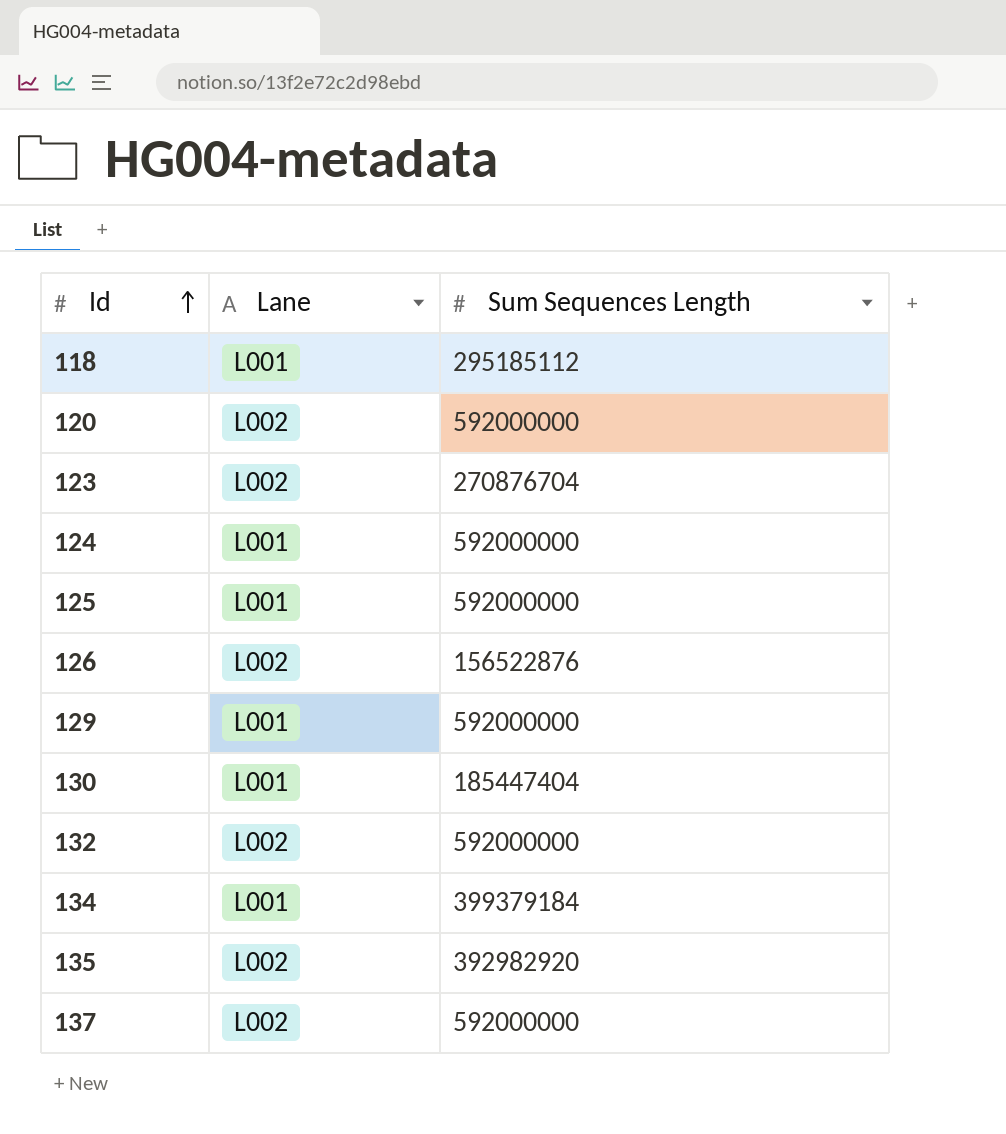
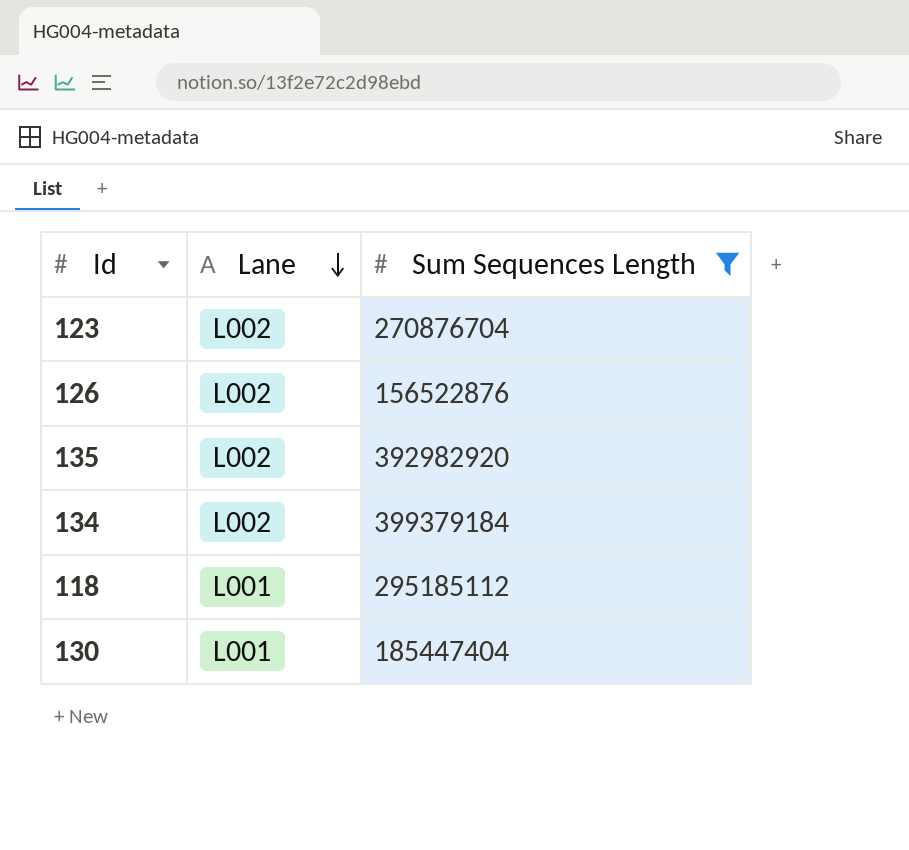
filter: none -> Sum Sequences Length != 592000000
row order: Id ascending -> Lane descending
134 | Lane: L001 -> L002

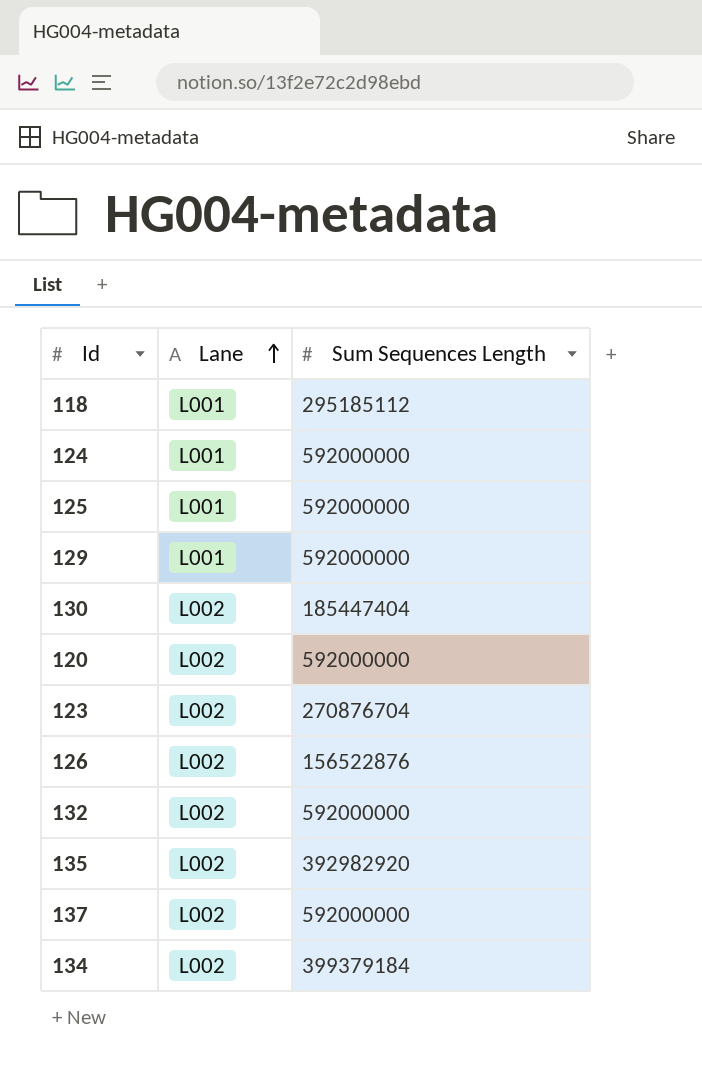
filter: Sum Sequences Length != 592000000 -> none
row order: Lane descending -> Lane ascending
130 | Lane: L001 -> L002

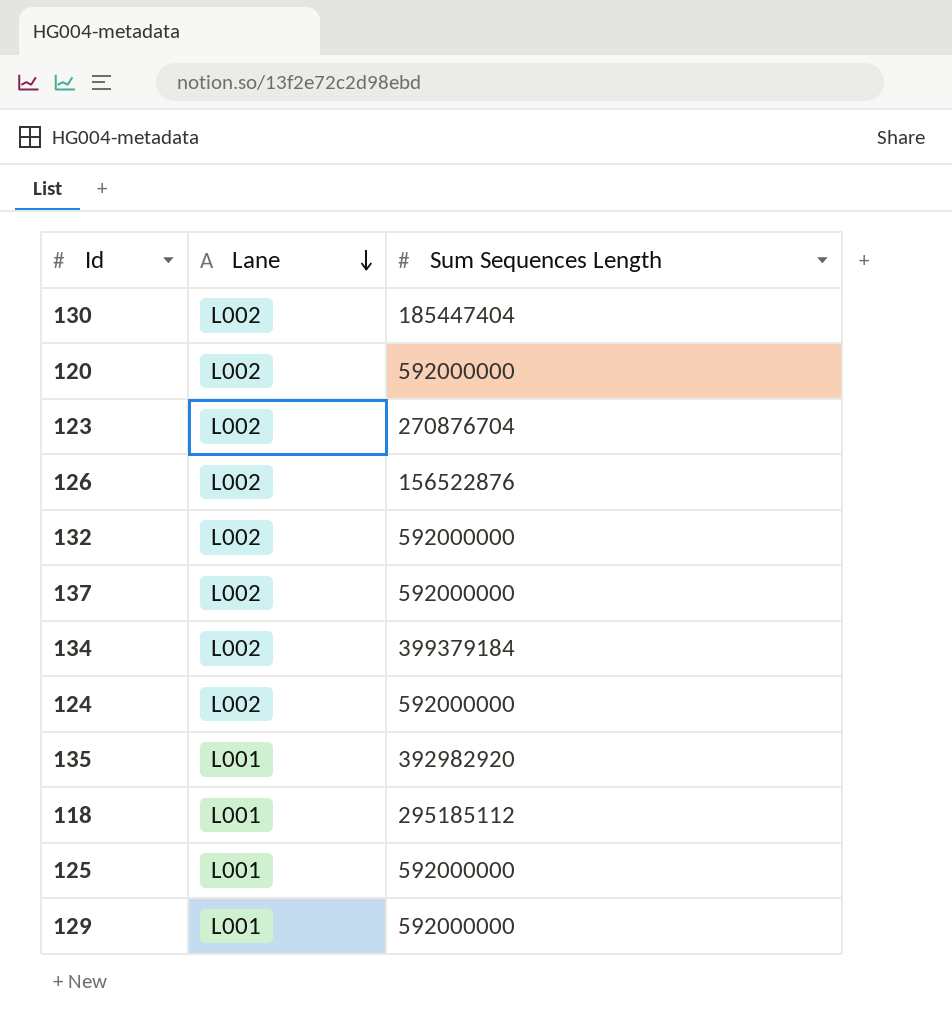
row order: Lane ascending -> Lane descending
124 | Lane: L001 -> L002
135 | Lane: L002 -> L001

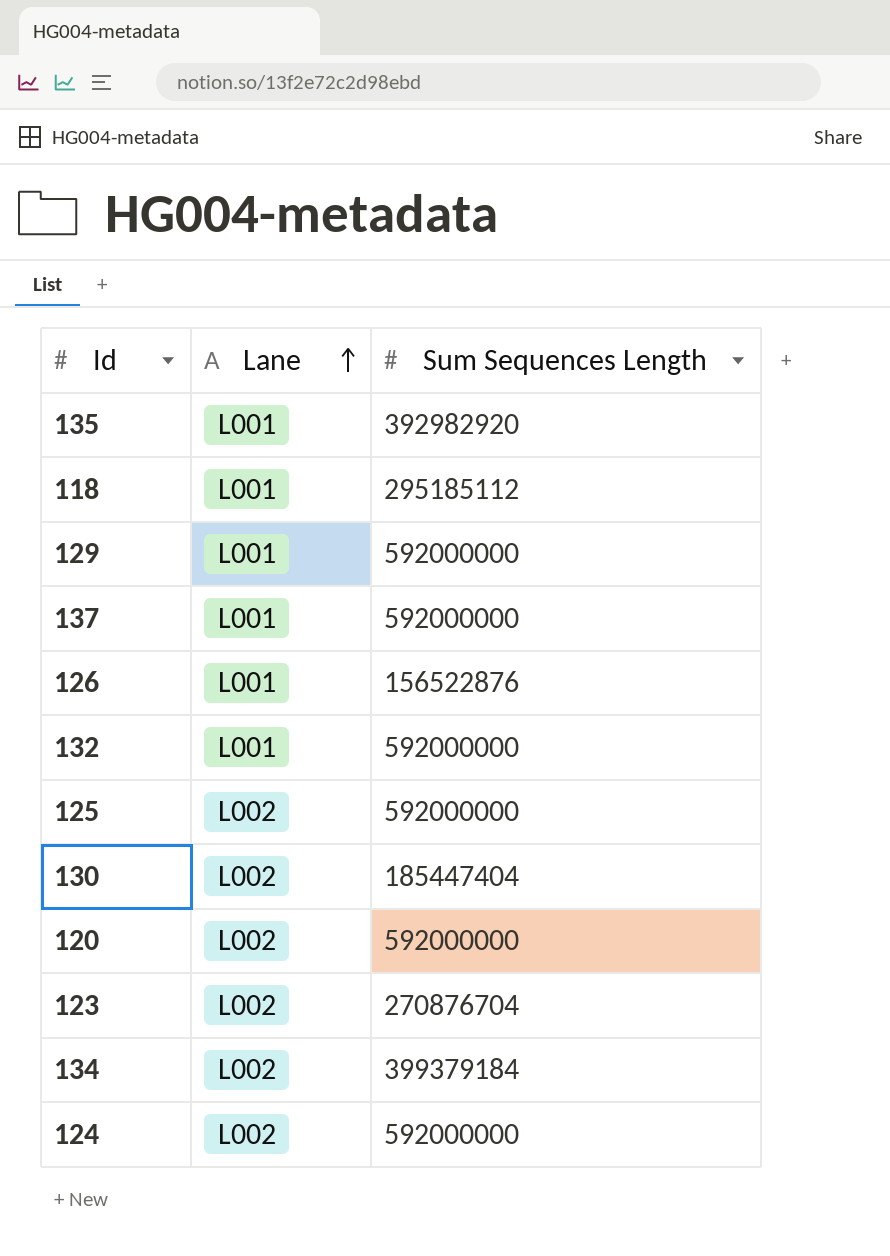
row order: Lane descending -> Lane ascending
137 | Lane: L002 -> L001
126 | Lane: L002 -> L001
132 | Lane: L002 -> L001
125 | Lane: L001 -> L002

